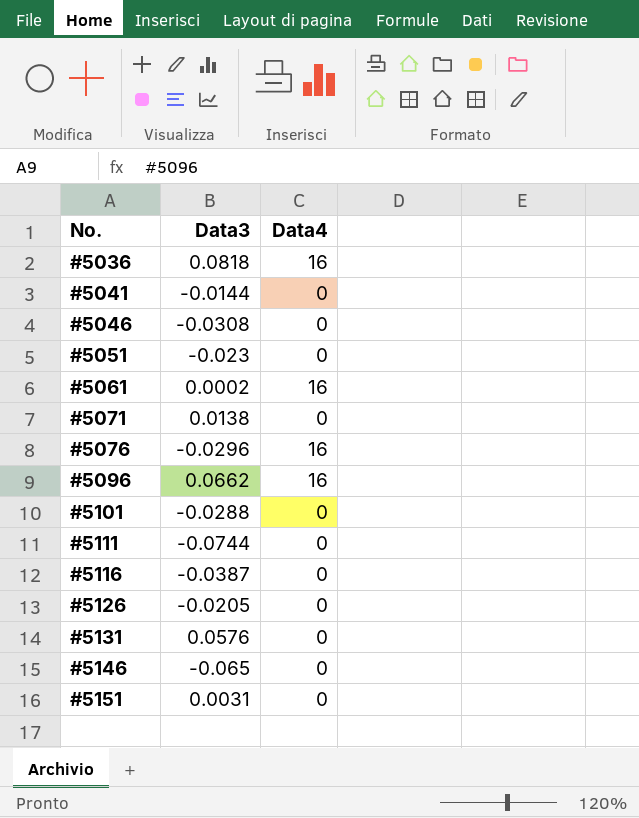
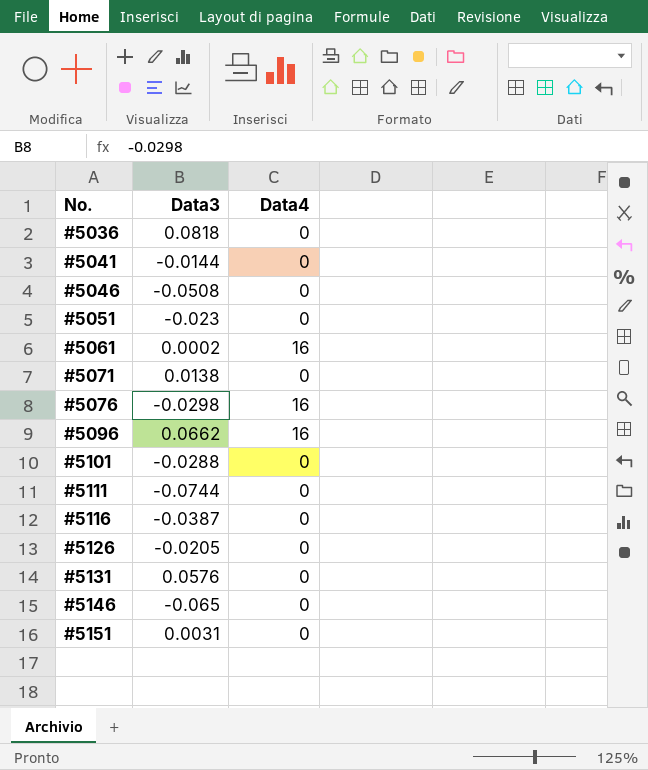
#5036 | Data4: 16 -> 0
#5046 | Data3: -0.0308 -> -0.0508
#5076 | Data3: -0.0296 -> -0.0298

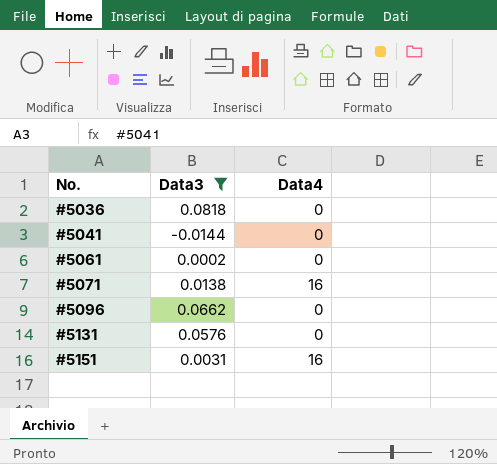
filter: none -> Data3 >= -0.0144
#5061 | Data4: 16 -> 0
#5071 | Data4: 0 -> 16
#5096 | Data4: 16 -> 0
#5151 | Data4: 0 -> 16

